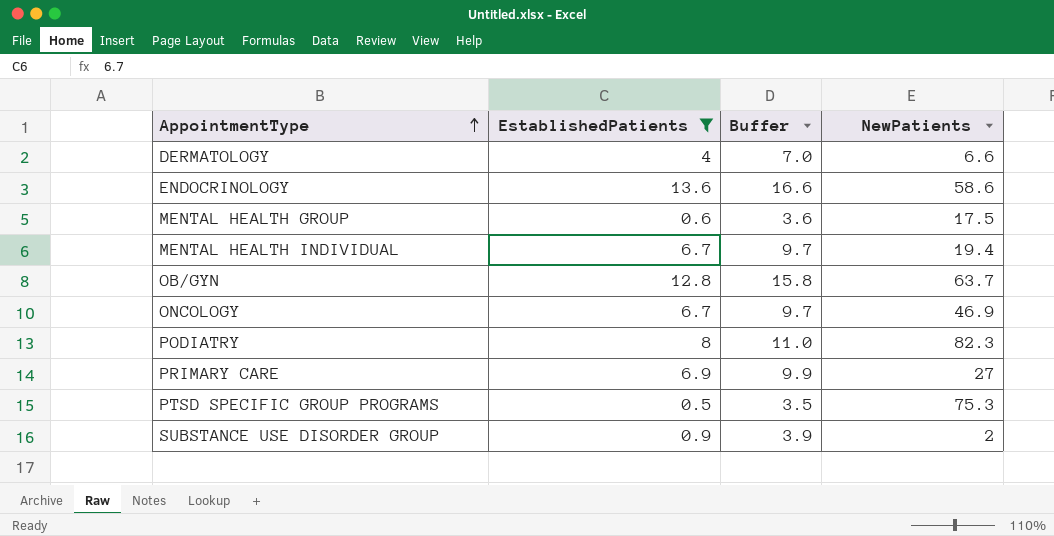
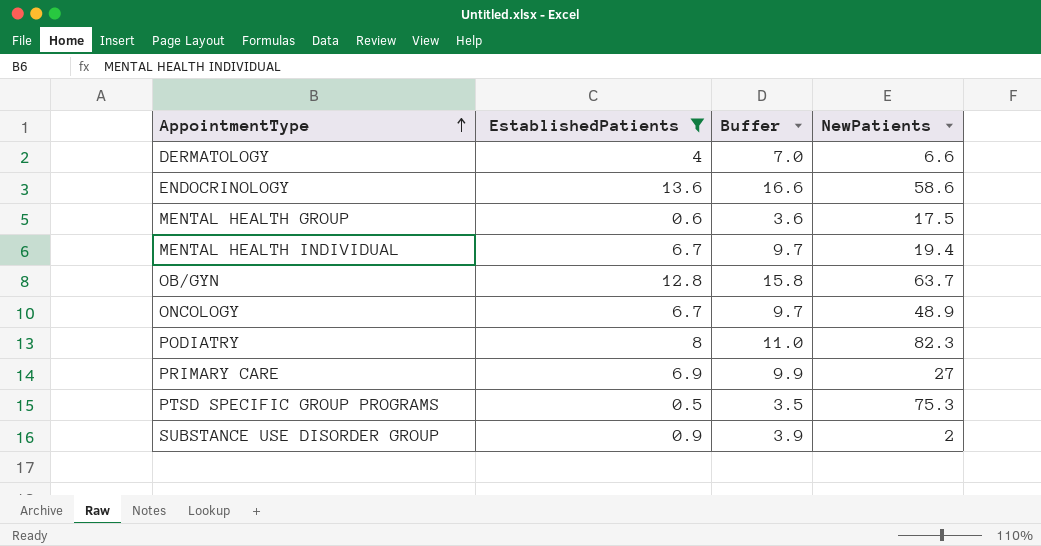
ONCOLOGY | NewPatients: 46.9 -> 48.9

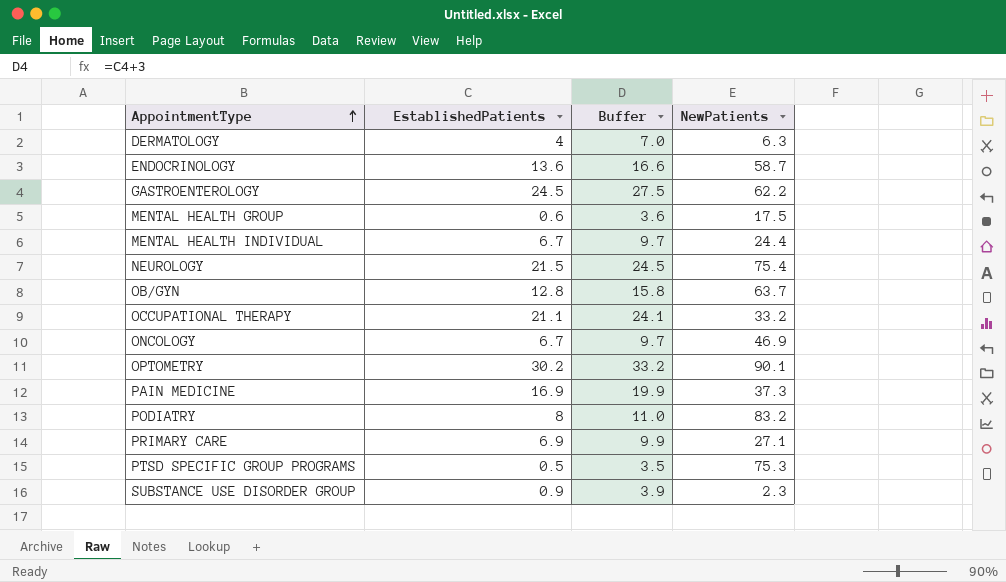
filter: EstablishedPatients <= 13.6 -> none
DERMATOLOGY | NewPatients: 6.6 -> 6.3
ENDOCRINOLOGY | NewPatients: 58.6 -> 58.7
MENTAL HEALTH INDIVIDUAL | NewPatients: 19.4 -> 24.4
ONCOLOGY | NewPatients: 48.9 -> 46.9
PODIATRY | NewPatients: 82.3 -> 83.2
PRIMARY CARE | NewPatients: 27 -> 27.1
SUBSTANCE USE DISORDER GROUP | NewPatients: 2 -> 2.3

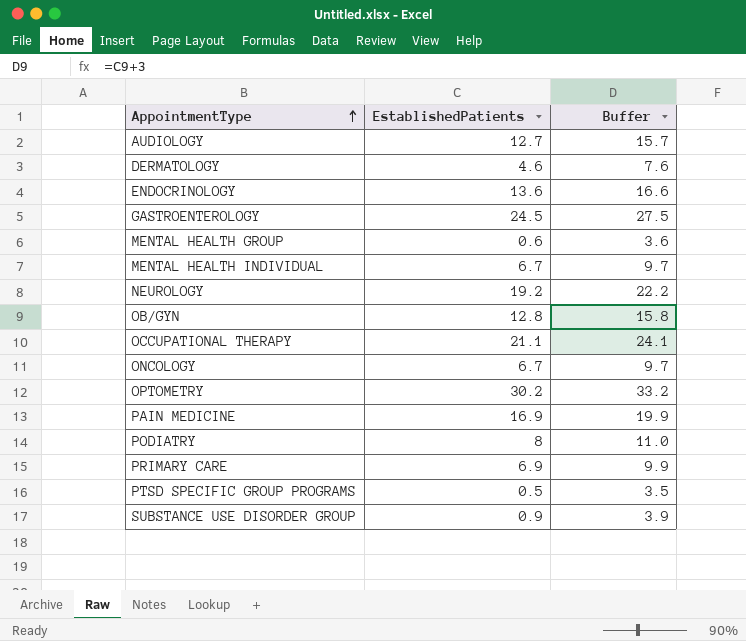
column NewPatients | position: 4 -> none
row AUDIOLOGY: none -> 12.7 | 15.7
DERMATOLOGY | EstablishedPatients: 4 -> 4.6
DERMATOLOGY | Buffer: 7.0 -> 7.6
NEUROLOGY | EstablishedPatients: 21.5 -> 19.2
NEUROLOGY | Buffer: 24.5 -> 22.2

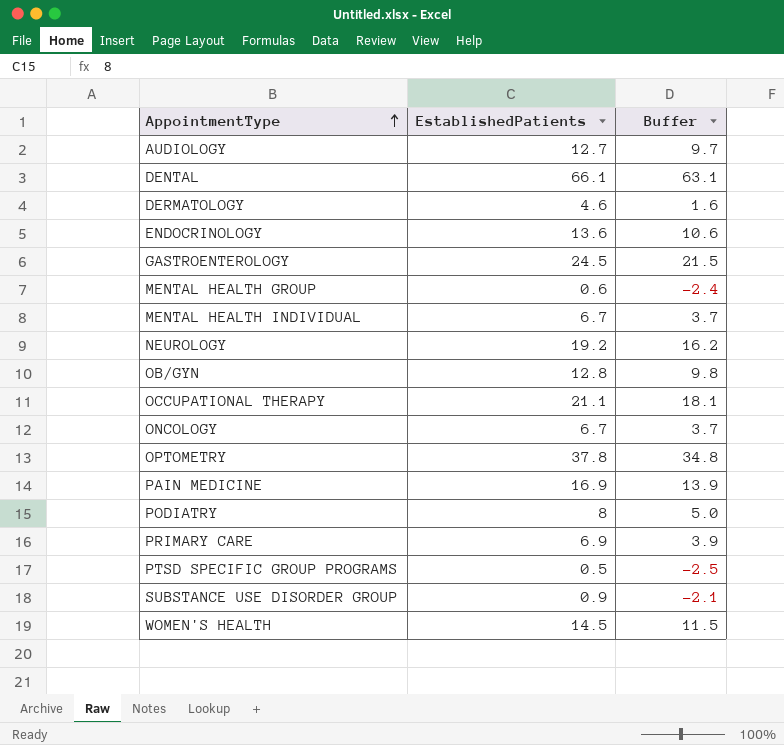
column Buffer | formula: [EstablishedPatients] + 3 -> [EstablishedPatients] - 3
row DENTAL: none -> 66.1 | 63.1
OPTOMETRY | EstablishedPatients: 30.2 -> 37.8
row WOMEN'S HEALTH: none -> 14.5 | 11.5

